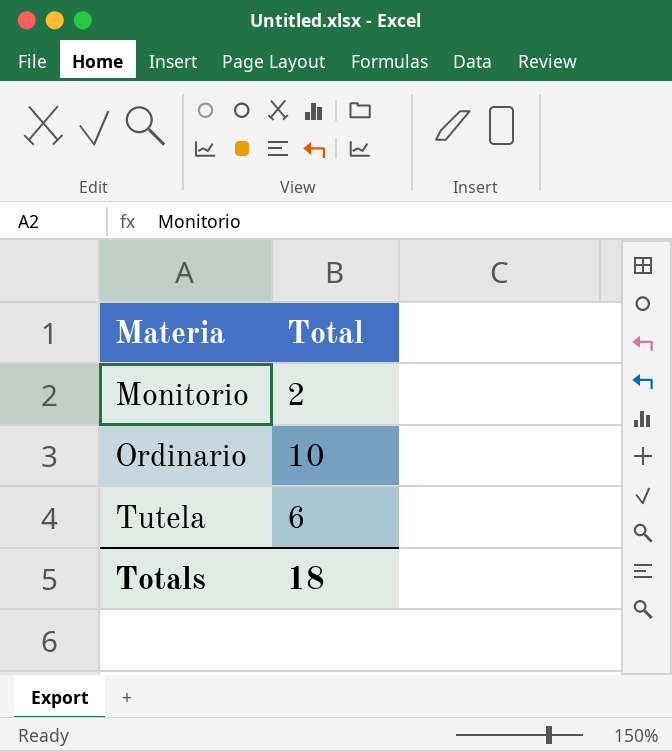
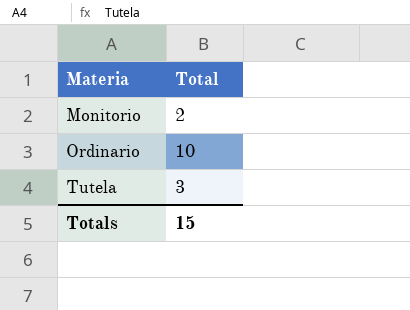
Tutela | Total: 6 -> 3
Totals | Total: 18 -> 15

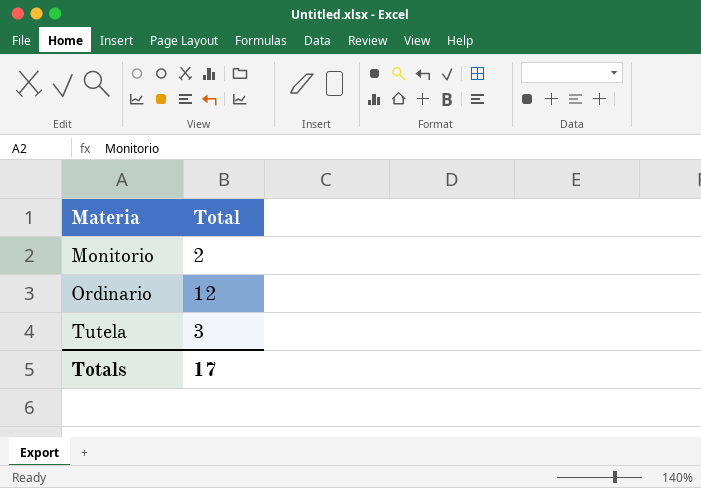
Ordinario | Total: 10 -> 12
Totals | Total: 15 -> 17

